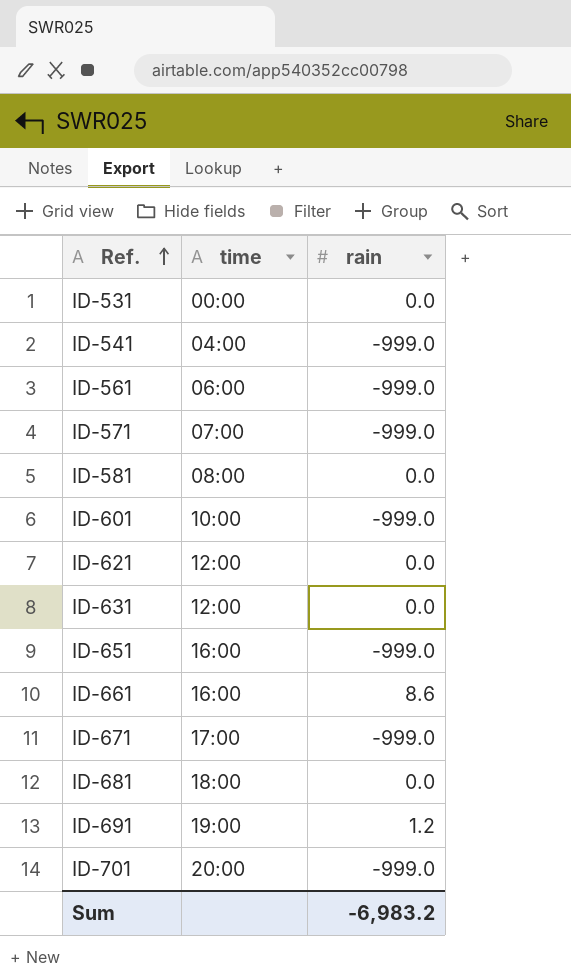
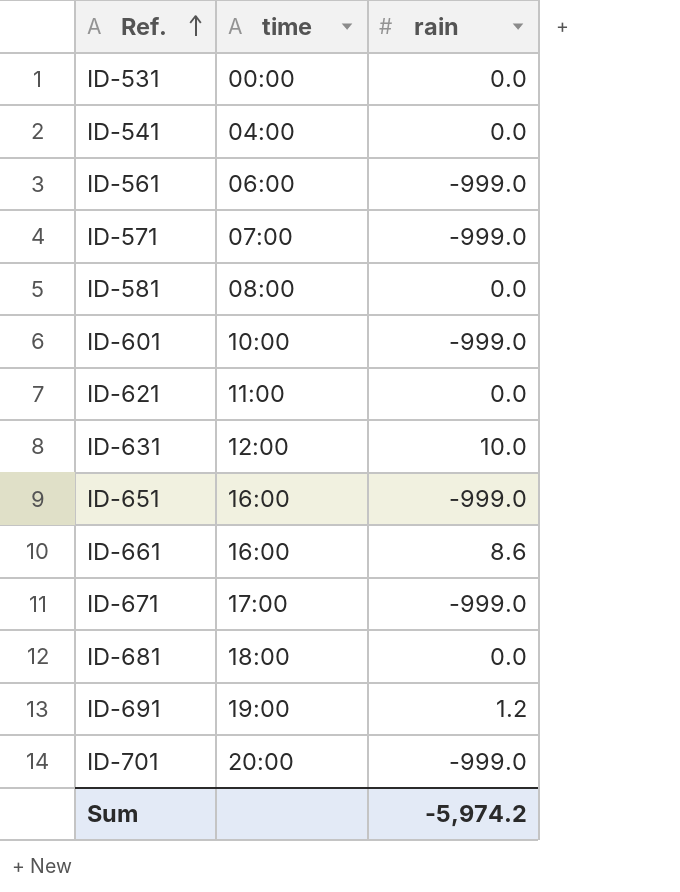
ID-541 | rain: -999.0 -> 0.0
ID-621 | time: 12:00 -> 11:00
ID-631 | rain: 0.0 -> 10.0
Sum | rain: -6,983.2 -> -5,974.2

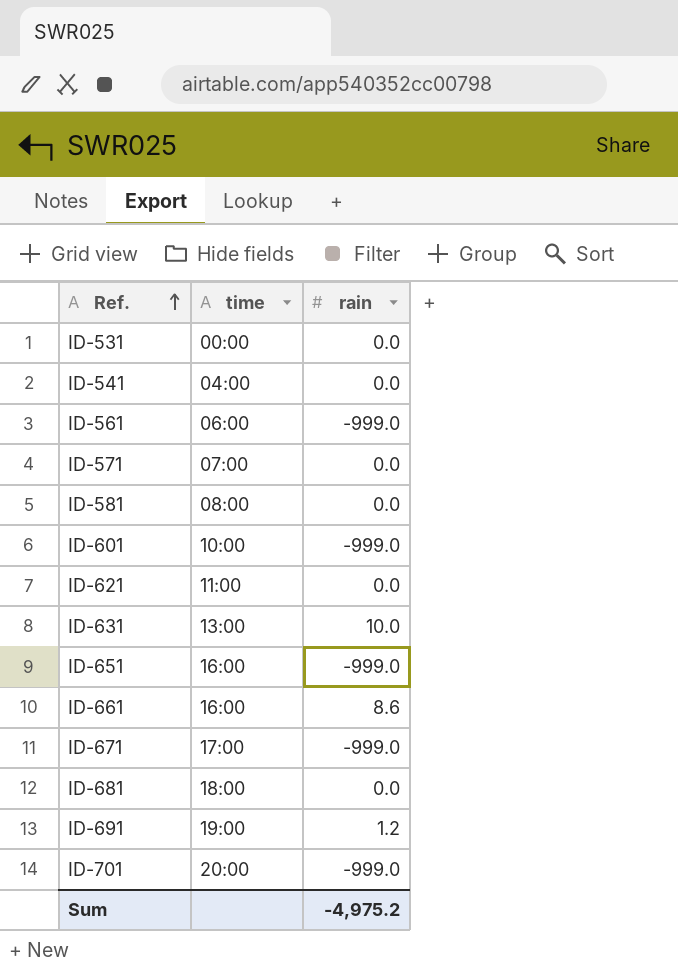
ID-571 | rain: -999.0 -> 0.0
ID-631 | time: 12:00 -> 13:00
Sum | rain: -5,974.2 -> -4,975.2

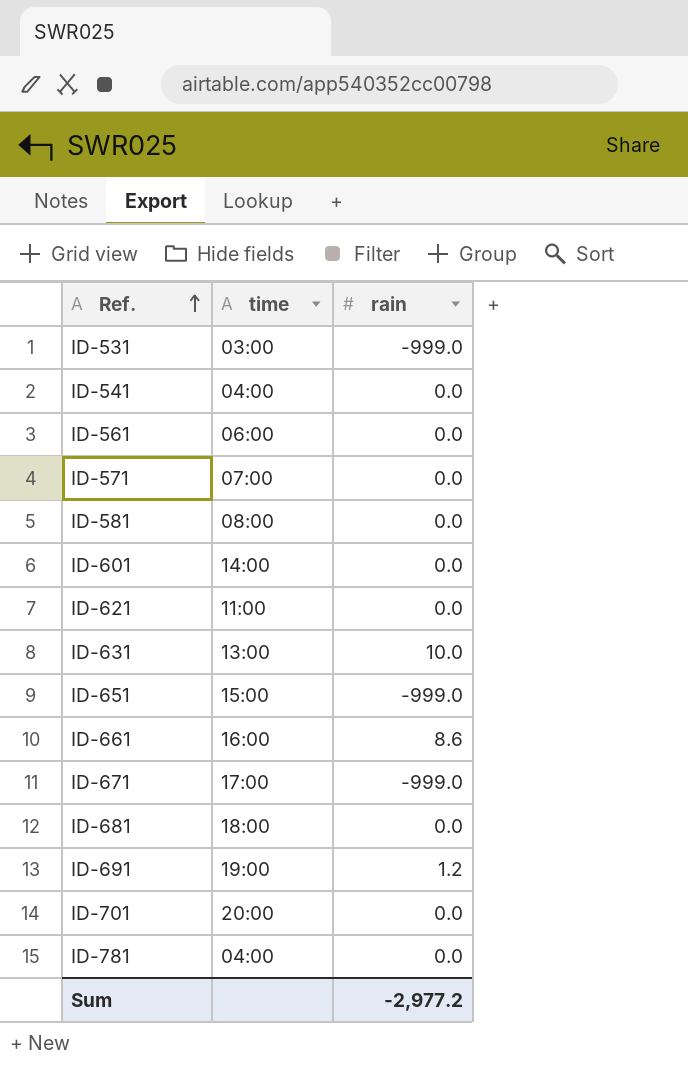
ID-531 | time: 00:00 -> 03:00
ID-531 | rain: 0.0 -> -999.0
ID-561 | rain: -999.0 -> 0.0
ID-601 | time: 10:00 -> 14:00
ID-601 | rain: -999.0 -> 0.0
ID-651 | time: 16:00 -> 15:00
ID-701 | rain: -999.0 -> 0.0
row ID-781: none -> 04:00 | 0.0
Sum | rain: -4,975.2 -> -2,977.2

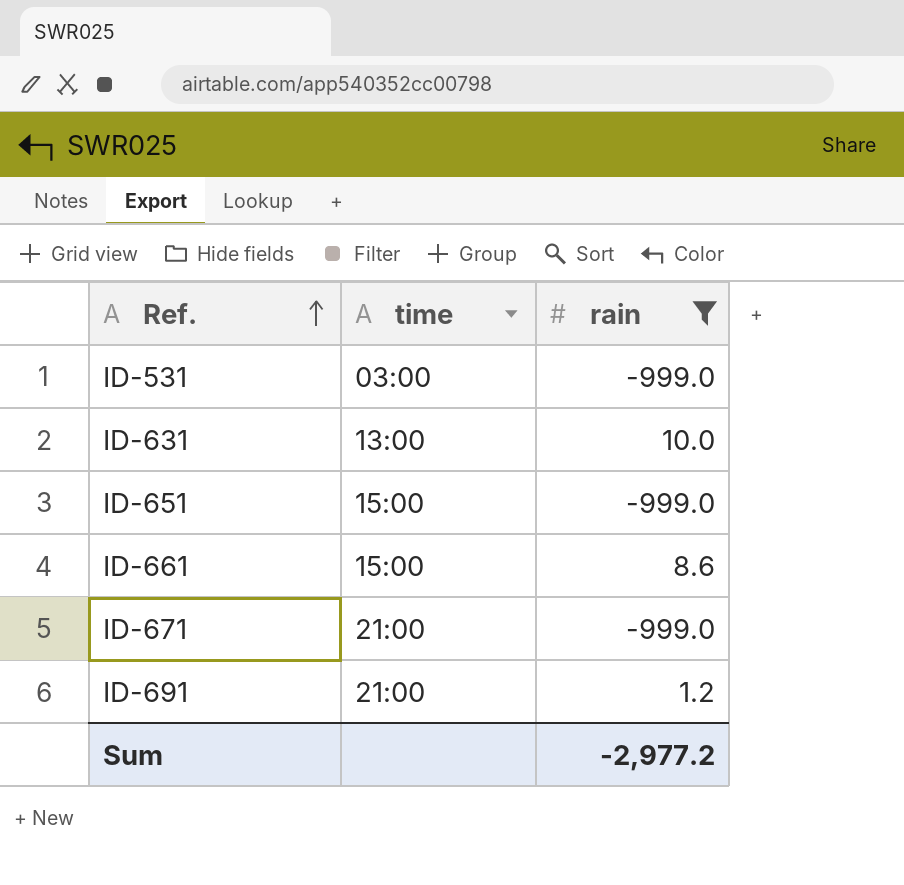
filter: none -> rain != 0.0
ID-661 | time: 16:00 -> 15:00
ID-671 | time: 17:00 -> 21:00
ID-691 | time: 19:00 -> 21:00

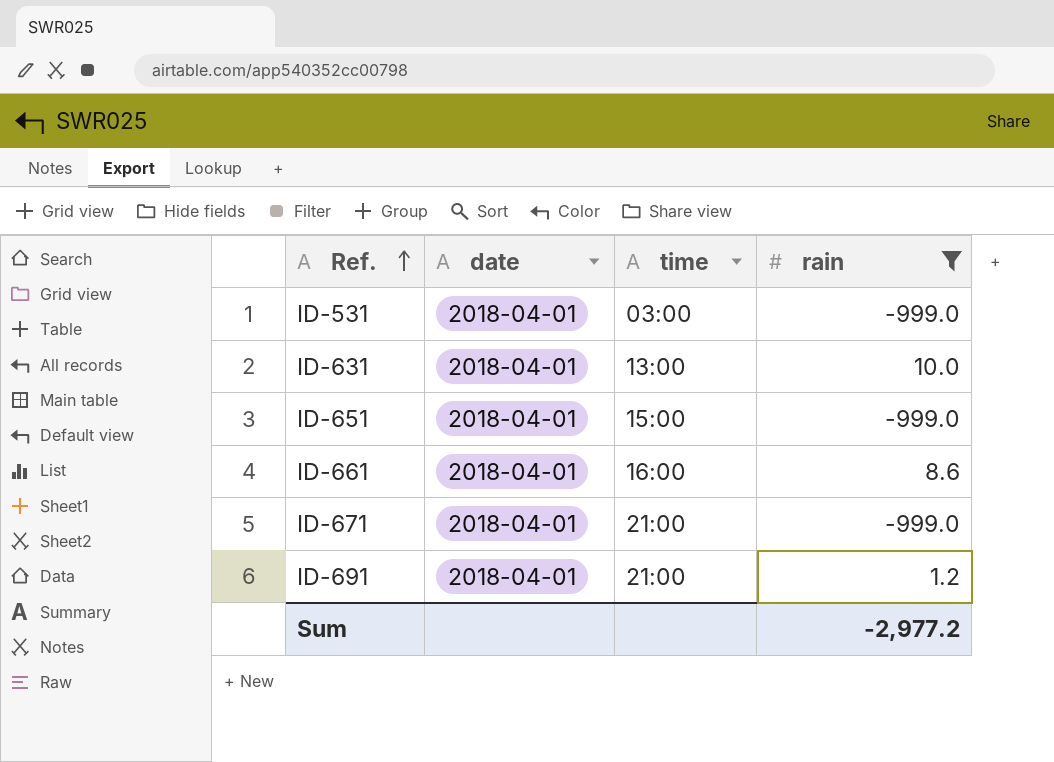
column date | position: none -> 2
ID-661 | time: 15:00 -> 16:00

